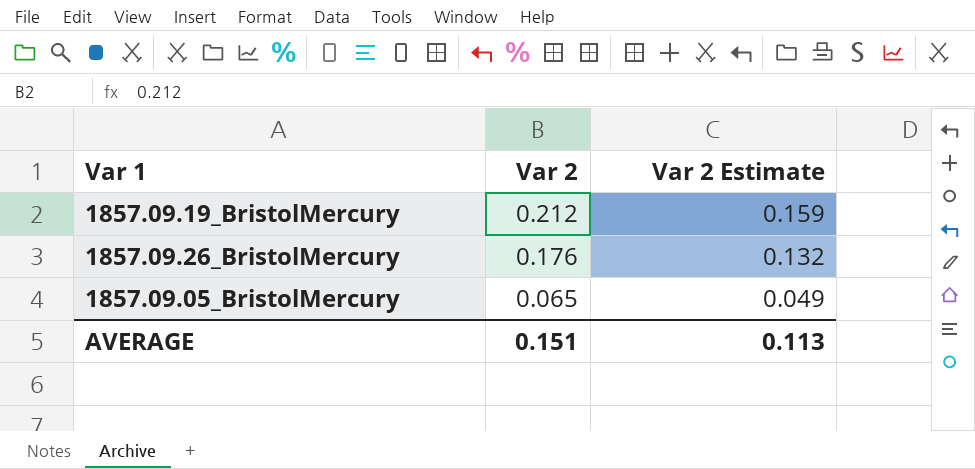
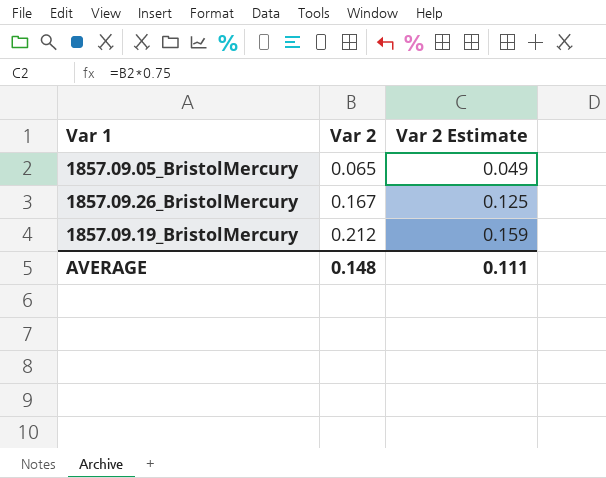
row order: Var 2 descending -> Var 2 ascending
1857.09.26_BristolMercury | Var 2: 0.176 -> 0.167
1857.09.26_BristolMercury | Var 2 Estimate: 0.132 -> 0.125
AVERAGE | Var 2: 0.151 -> 0.148
AVERAGE | Var 2 Estimate: 0.113 -> 0.111

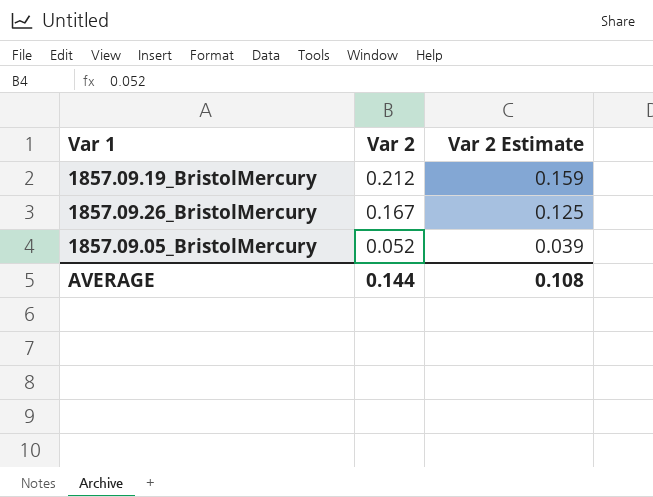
row order: Var 2 ascending -> Var 2 descending
1857.09.05_BristolMercury | Var 2: 0.065 -> 0.052
1857.09.05_BristolMercury | Var 2 Estimate: 0.049 -> 0.039
AVERAGE | Var 2: 0.148 -> 0.144
AVERAGE | Var 2 Estimate: 0.111 -> 0.108

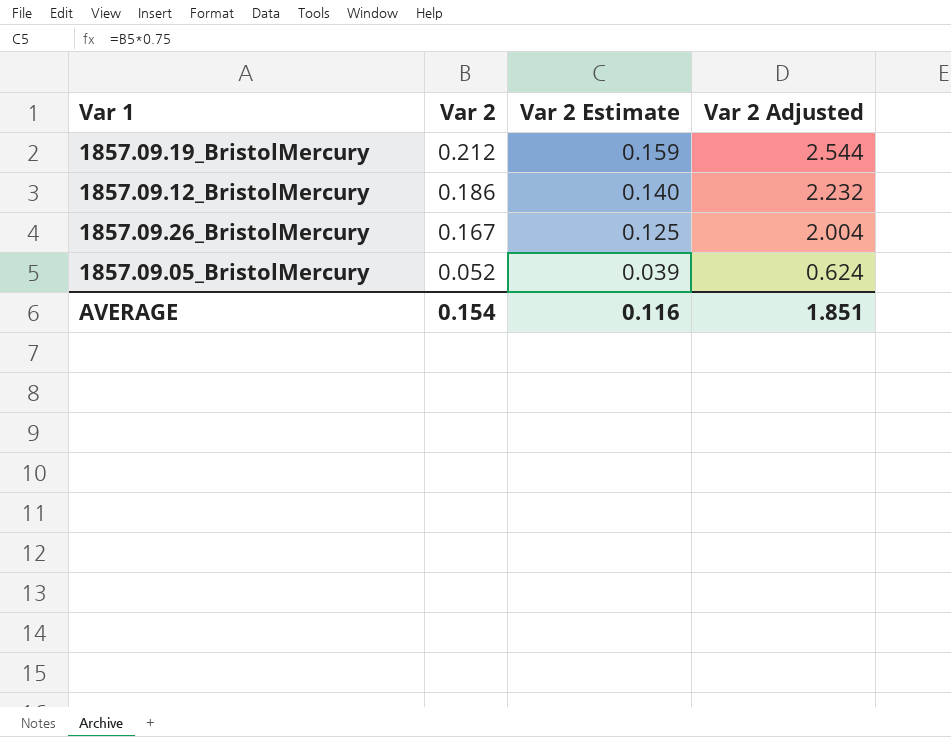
column Var 2 Adjusted | formula: none -> [Var 2] * 12
row 1857.09.12_BristolMercury: none -> 0.186 | 0.140 | 2.232
AVERAGE | Var 2: 0.144 -> 0.154
AVERAGE | Var 2 Estimate: 0.108 -> 0.116

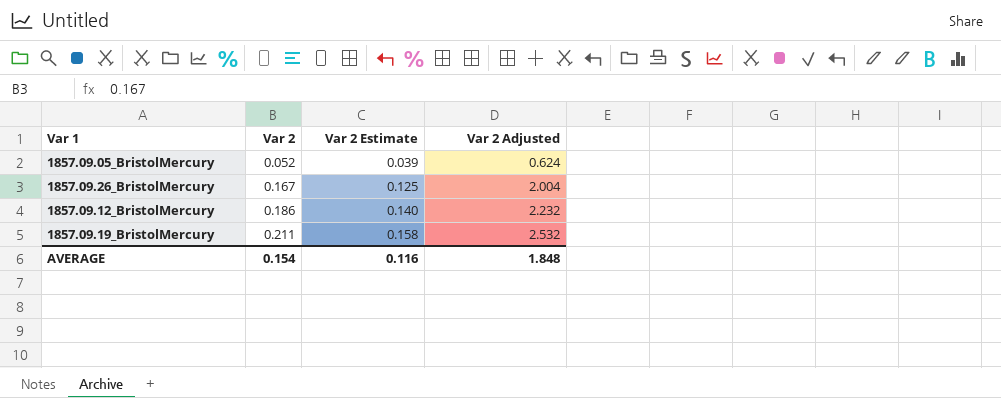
row order: Var 2 descending -> Var 2 ascending
1857.09.19_BristolMercury | Var 2: 0.212 -> 0.211
1857.09.19_BristolMercury | Var 2 Estimate: 0.159 -> 0.158
1857.09.19_BristolMercury | Var 2 Adjusted: 2.544 -> 2.532
AVERAGE | Var 2 Adjusted: 1.851 -> 1.848

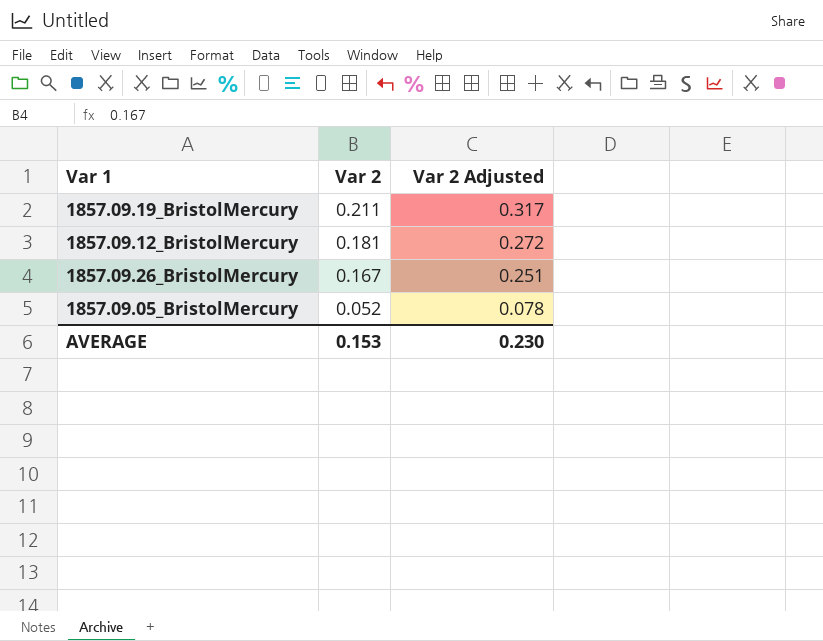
row order: Var 2 ascending -> Var 2 descending
column Var 2 Estimate | formula: [Var 2] * 0.75 -> none
column Var 2 Adjusted | formula: [Var 2] * 12 -> [Var 2] * 1.5
1857.09.12_BristolMercury | Var 2: 0.186 -> 0.181
AVERAGE | Var 2: 0.154 -> 0.153
AVERAGE | Var 2 Adjusted: 1.848 -> 0.230

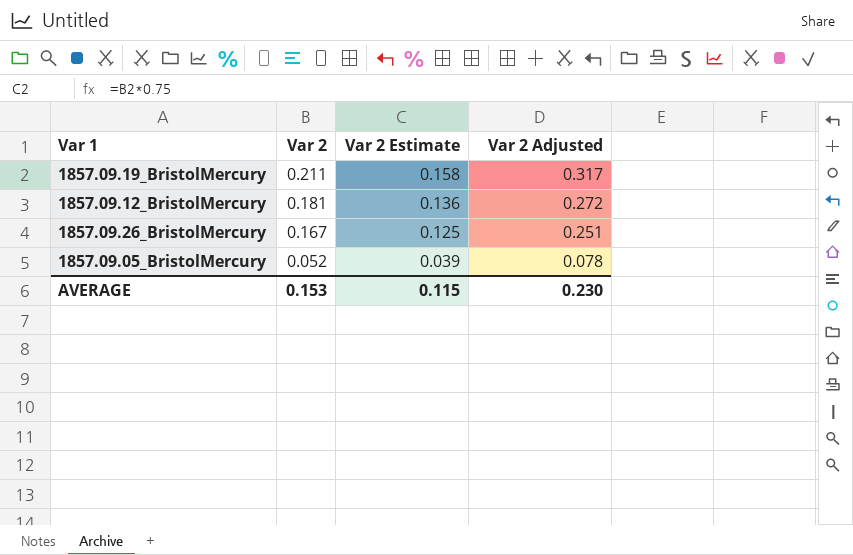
column Var 2 Estimate | formula: none -> [Var 2] * 0.75

